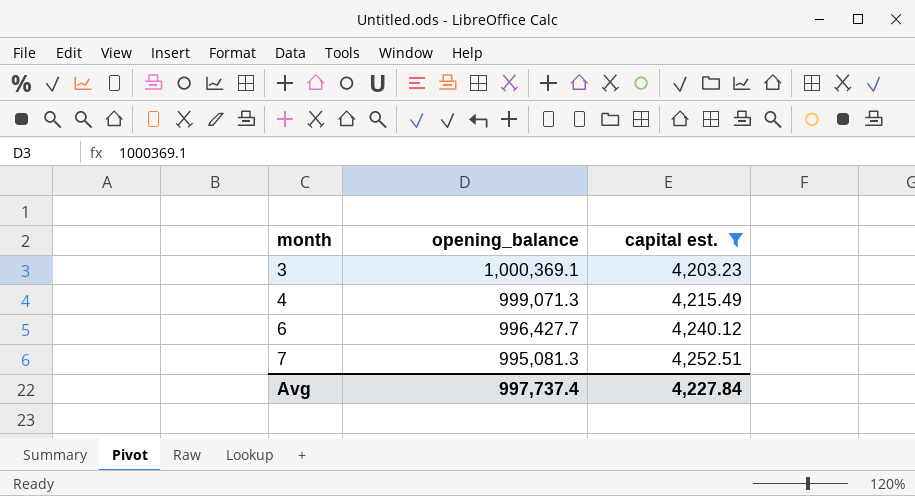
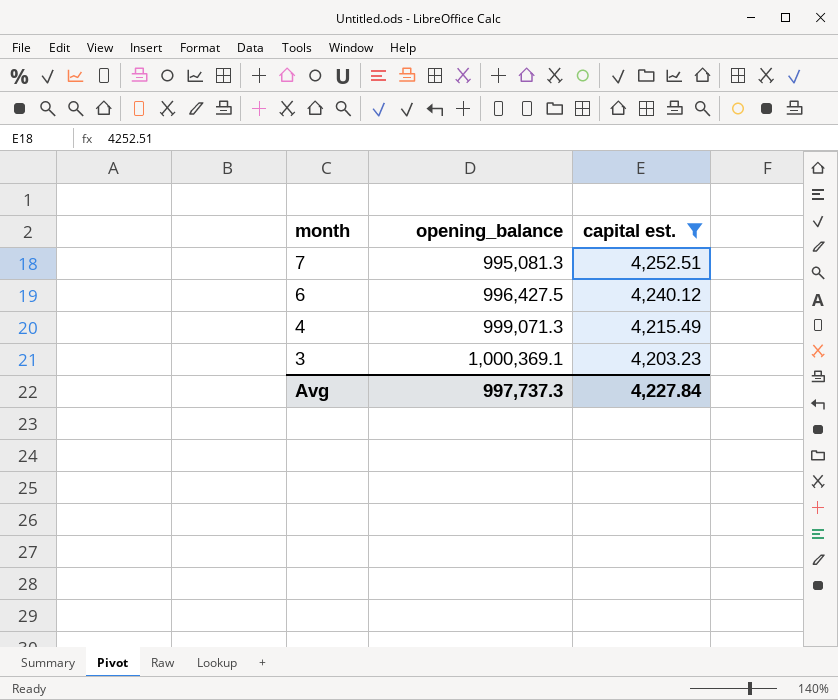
row order: month ascending -> month descending
6 | opening_balance: 996,427.7 -> 996,427.5
Avg | opening_balance: 997,737.4 -> 997,737.3

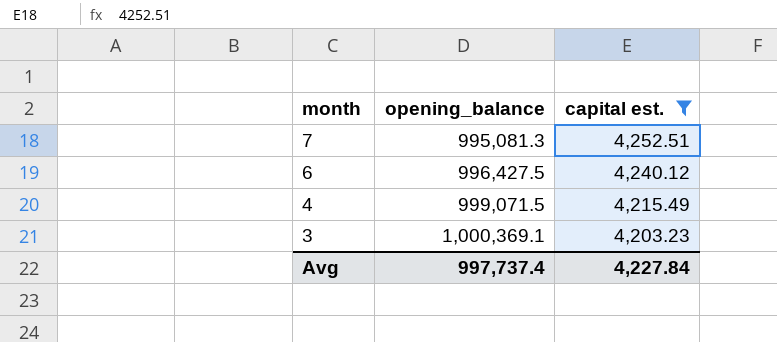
4 | opening_balance: 999,071.3 -> 999,071.5
Avg | opening_balance: 997,737.3 -> 997,737.4

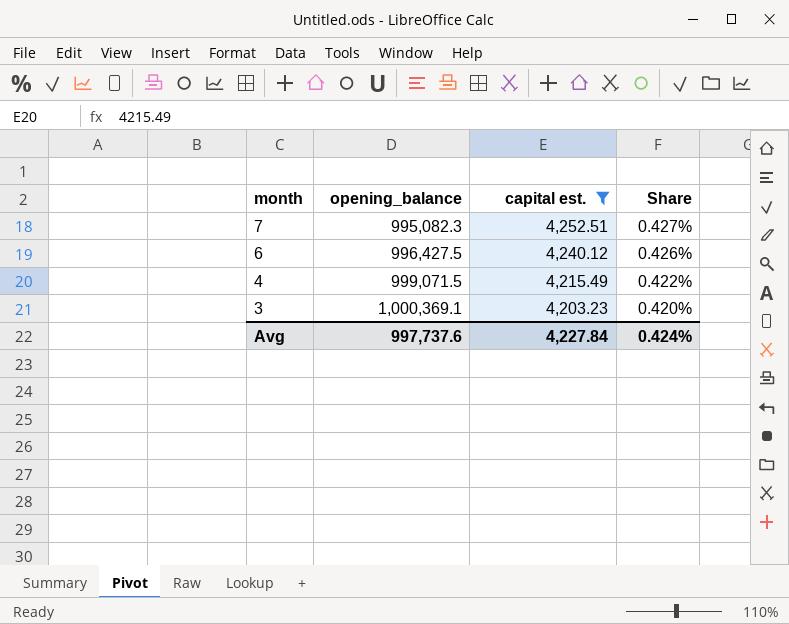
column Share | formula: none -> [capital est.] / [opening_balance]
7 | opening_balance: 995,081.3 -> 995,082.3
Avg | opening_balance: 997,737.4 -> 997,737.6

